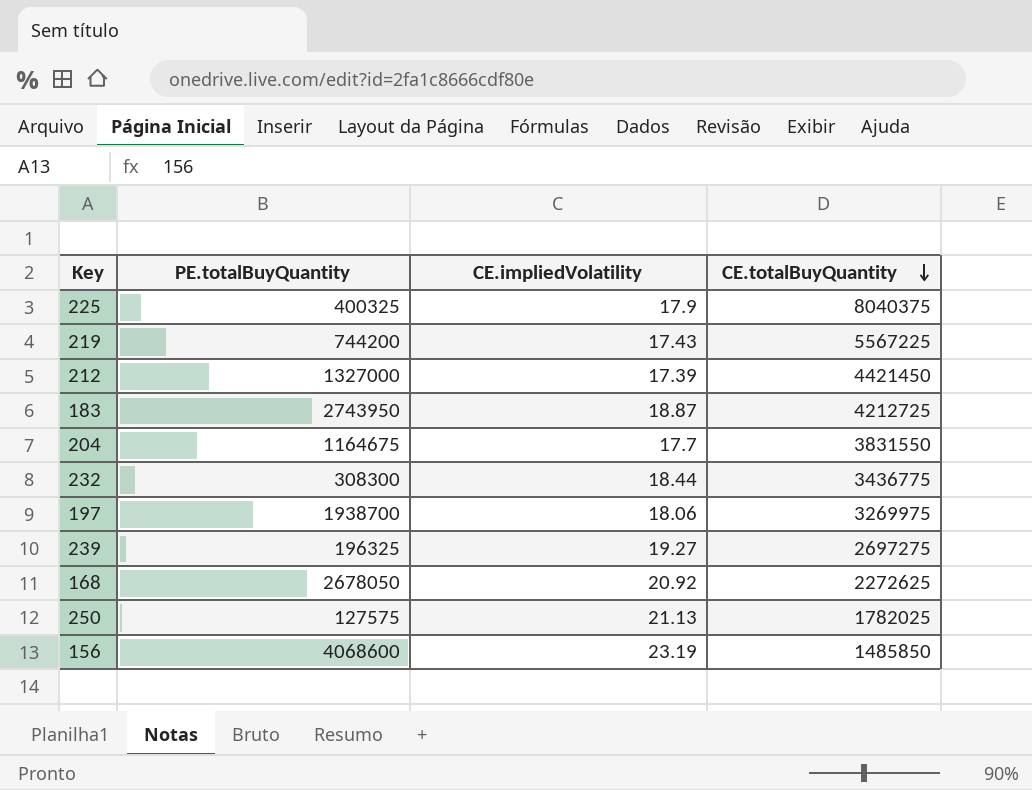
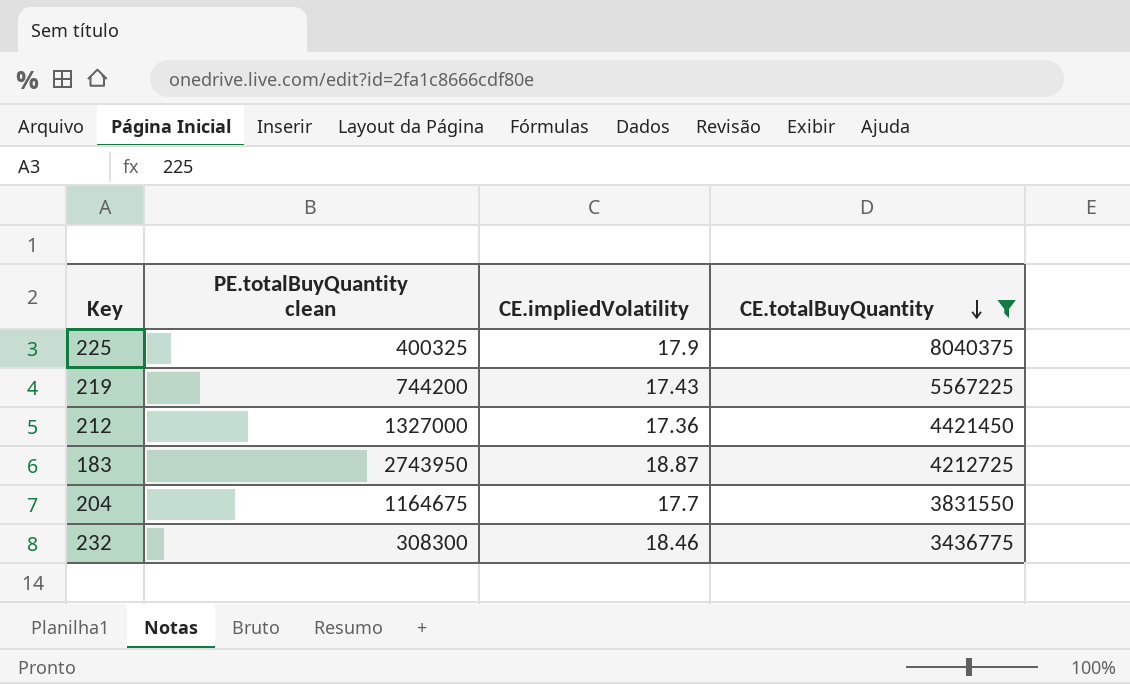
filter: none -> CE.totalBuyQuantity >= 3436775
column name: PE.totalBuyQuantity -> PE.totalBuyQuantity clean
212 | CE.impliedVolatility: 17.39 -> 17.36
232 | CE.impliedVolatility: 18.44 -> 18.46

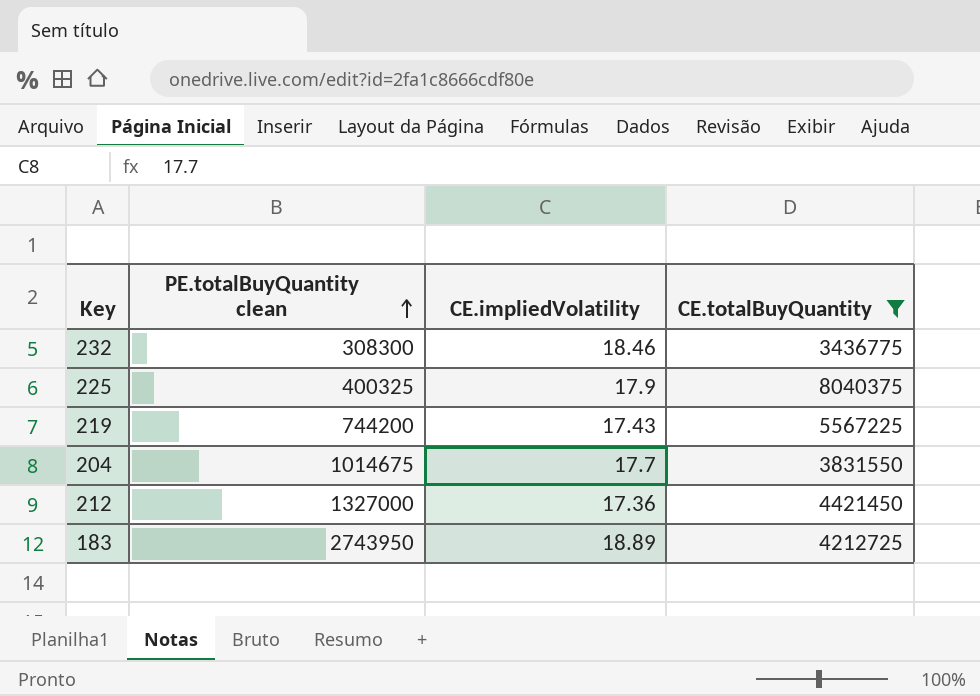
row order: CE.totalBuyQuantity descending -> PE.totalBuyQuantity clean ascending
204 | PE.totalBuyQuantity clean: 1164675 -> 1014675
183 | CE.impliedVolatility: 18.87 -> 18.89

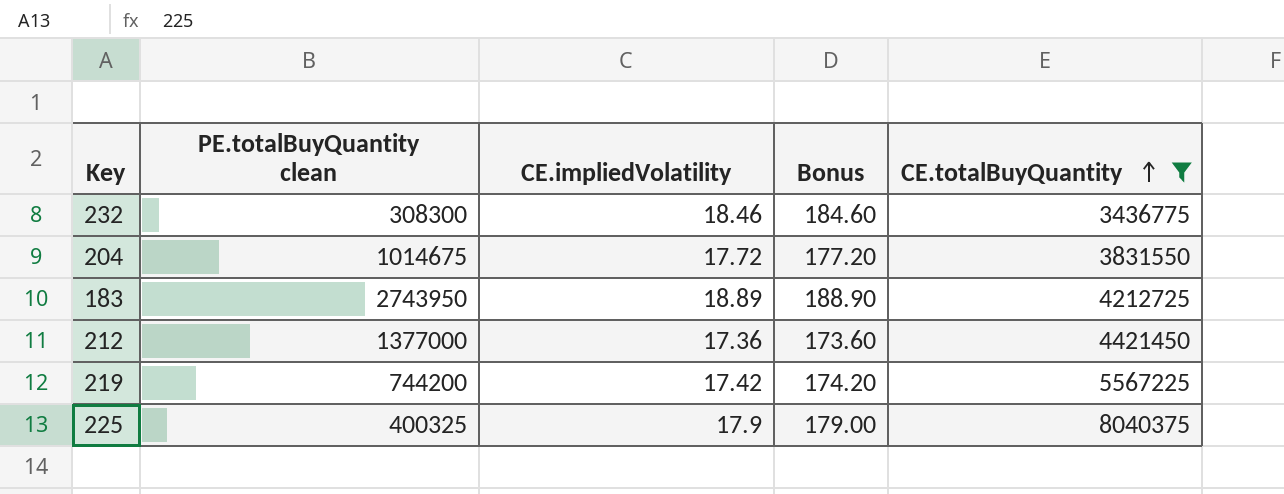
row order: PE.totalBuyQuantity clean ascending -> CE.totalBuyQuantity ascending
column Bonus | formula: none -> [CE.impliedVolatility] * 10
204 | CE.impliedVolatility: 17.7 -> 17.72
212 | PE.totalBuyQuantity clean: 1327000 -> 1377000
219 | CE.impliedVolatility: 17.43 -> 17.42

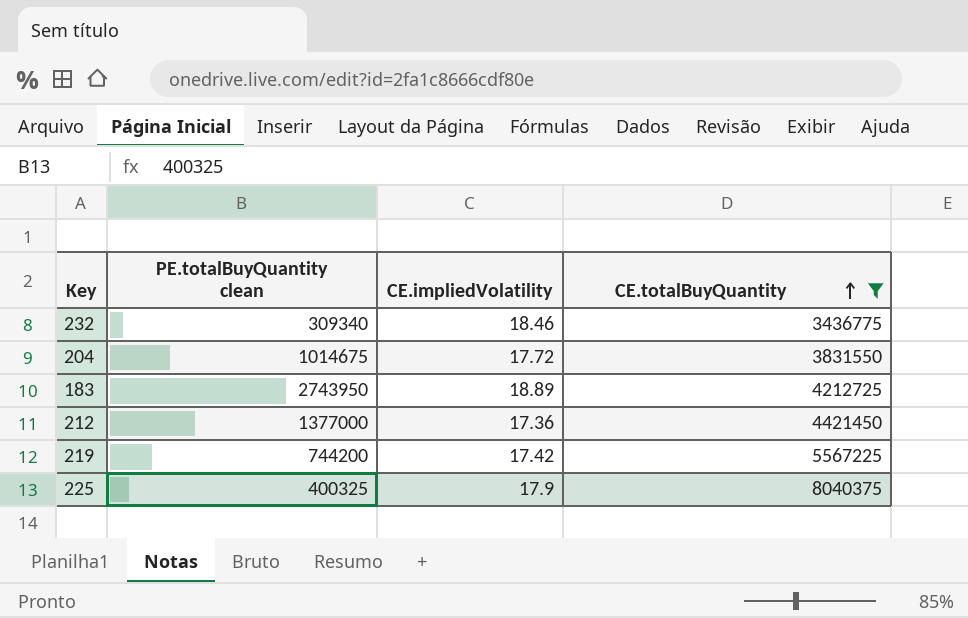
column Bonus | formula: [CE.impliedVolatility] * 10 -> none
232 | PE.totalBuyQuantity clean: 308300 -> 309340

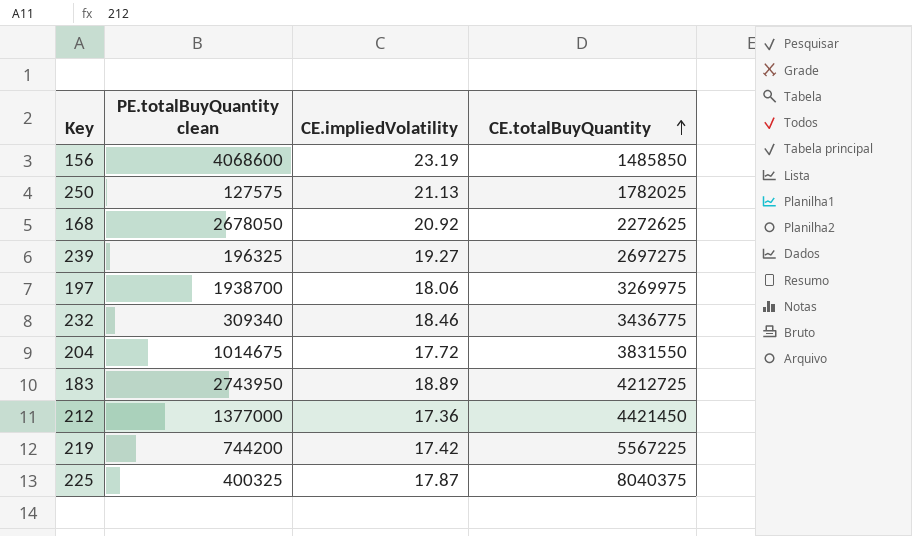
filter: CE.totalBuyQuantity >= 3436775 -> none
225 | CE.impliedVolatility: 17.9 -> 17.87

